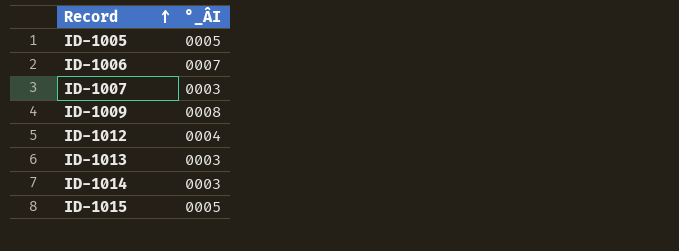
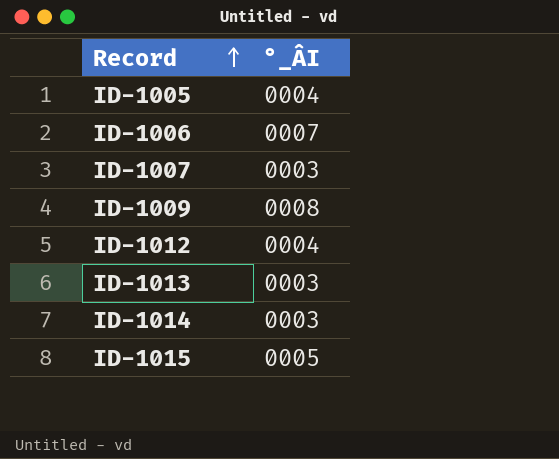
ID-1005 | °_ÂI: 0005 -> 0004

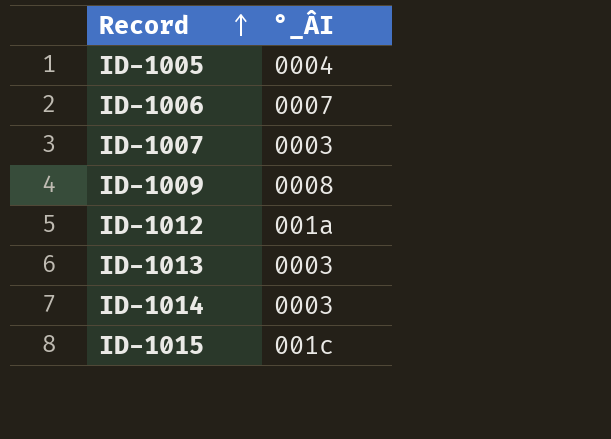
ID-1012 | °_ÂI: 0004 -> 001a
ID-1015 | °_ÂI: 0005 -> 001c

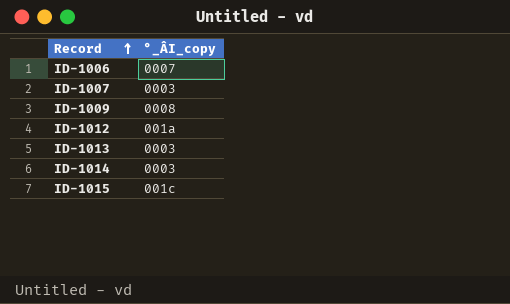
column name: °_ÂI -> °_ÂI_copy
row ID-1005: 0004 -> none

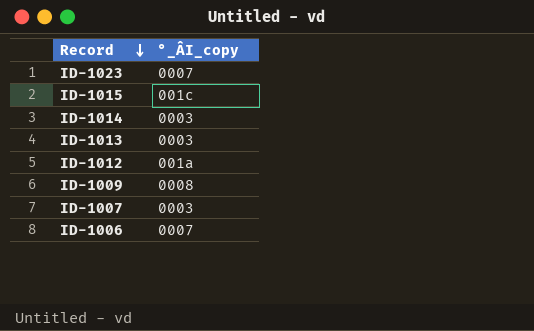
row order: Record ascending -> Record descending
row ID-1023: none -> 0007

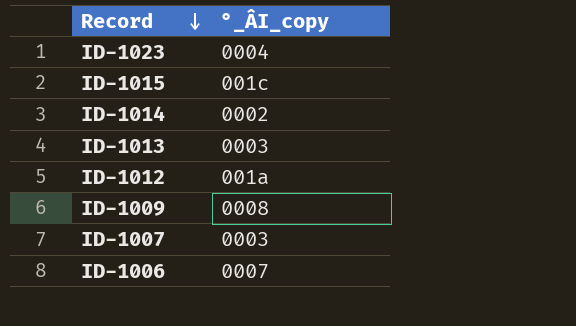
ID-1023 | °_ÂI_copy: 0007 -> 0004
ID-1014 | °_ÂI_copy: 0003 -> 0002

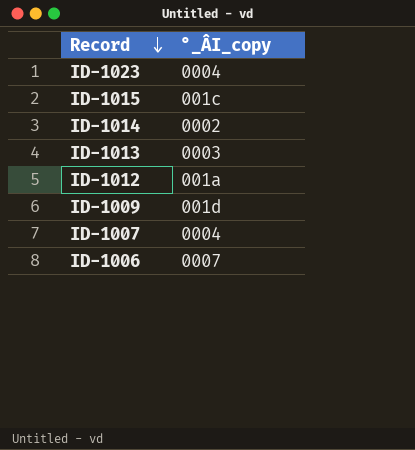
ID-1009 | °_ÂI_copy: 0008 -> 001d
ID-1007 | °_ÂI_copy: 0003 -> 0004

